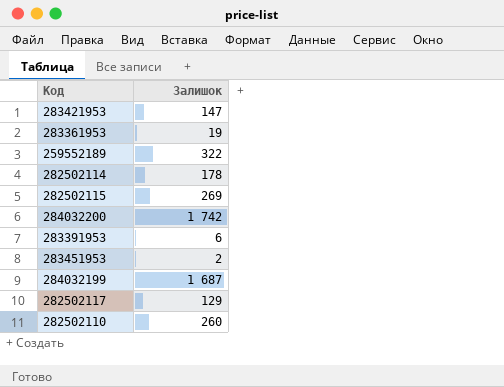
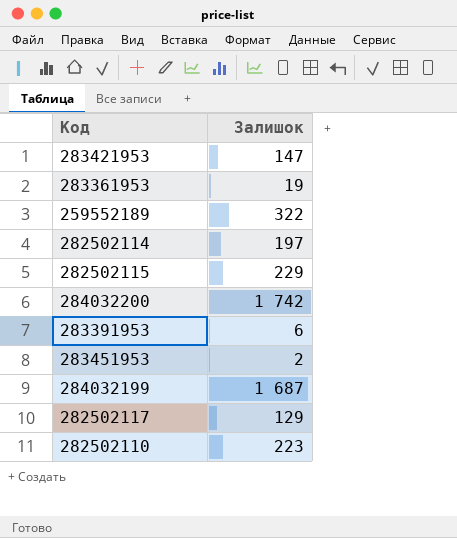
282502114 | Залишок: 178 -> 197
282502115 | Залишок: 269 -> 229
282502110 | Залишок: 260 -> 223

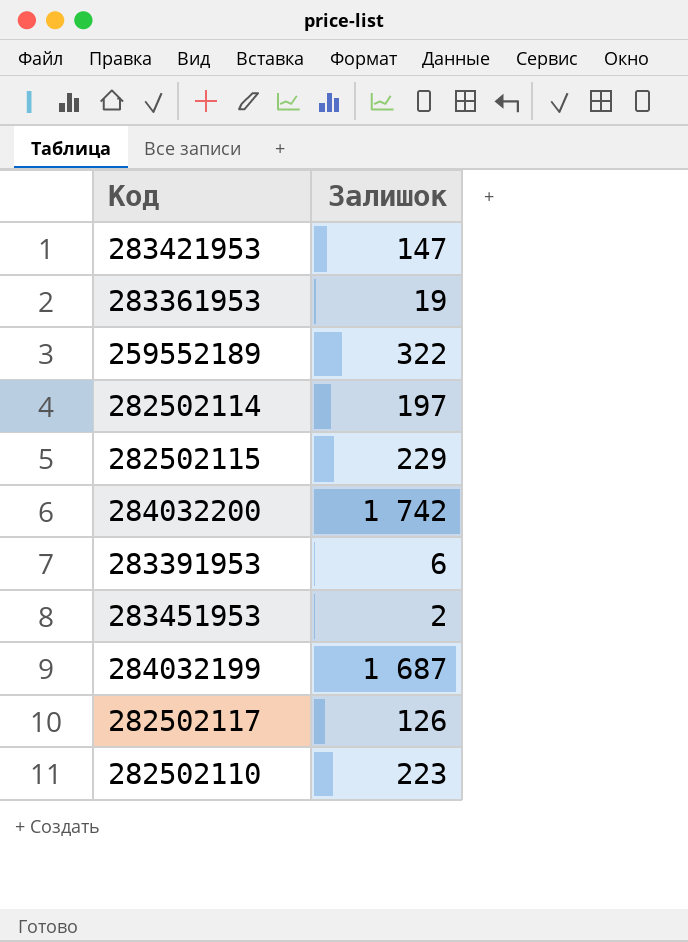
282502117 | Залишок: 129 -> 126

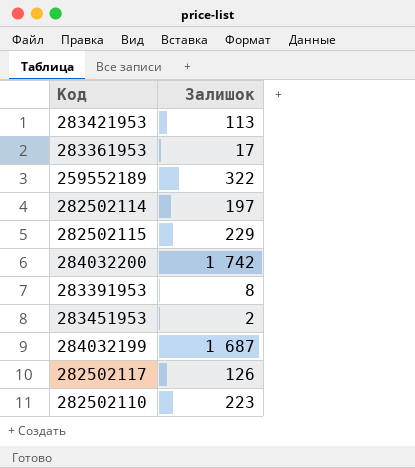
283421953 | Залишок: 147 -> 113
283361953 | Залишок: 19 -> 17
283391953 | Залишок: 6 -> 8

